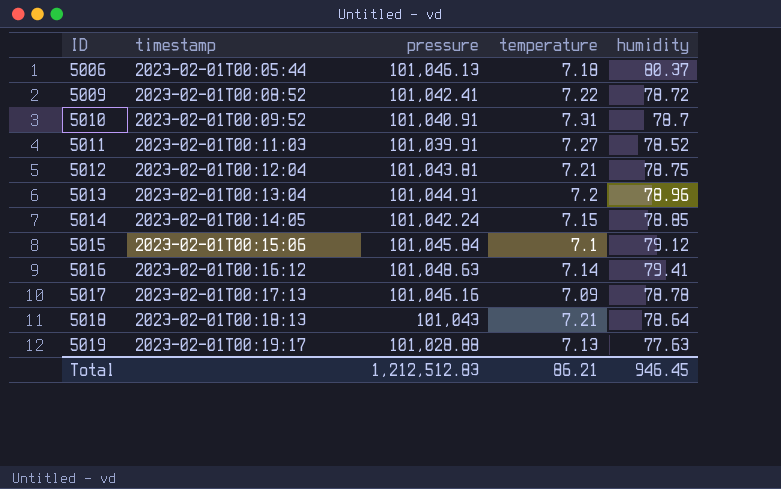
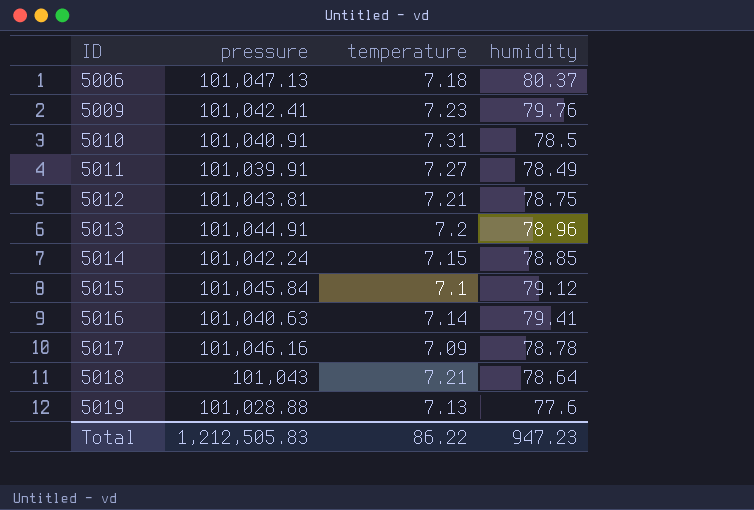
column timestamp | position: 2 -> none
5006 | pressure: 101,046.13 -> 101,047.13
5009 | temperature: 7.22 -> 7.23
5009 | humidity: 78.72 -> 79.76
5010 | humidity: 78.7 -> 78.5
5011 | humidity: 78.52 -> 78.49
5016 | pressure: 101,048.63 -> 101,040.63
5019 | humidity: 77.63 -> 77.6
Total | pressure: 1,212,512.83 -> 1,212,505.83
Total | temperature: 86.21 -> 86.22
Total | humidity: 946.45 -> 947.23

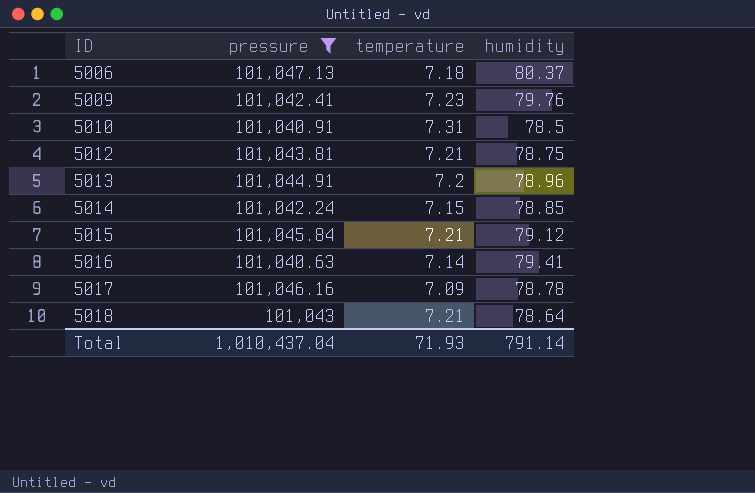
filter: none -> pressure >= 101,040.63
5015 | temperature: 7.1 -> 7.21
Total | pressure: 1,212,505.83 -> 1,010,437.04
Total | temperature: 86.22 -> 71.93
Total | humidity: 947.23 -> 791.14

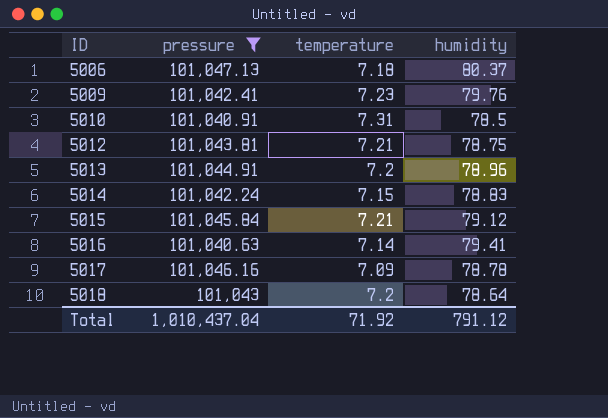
5014 | humidity: 78.85 -> 78.83
5018 | temperature: 7.21 -> 7.2
Total | temperature: 71.93 -> 71.92
Total | humidity: 791.14 -> 791.12

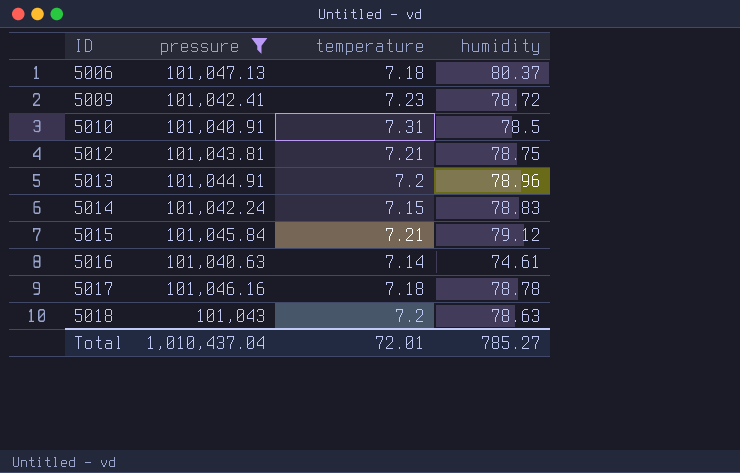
5009 | humidity: 79.76 -> 78.72
5016 | humidity: 79.41 -> 74.61
5017 | temperature: 7.09 -> 7.18
5018 | humidity: 78.64 -> 78.63
Total | temperature: 71.92 -> 72.01
Total | humidity: 791.12 -> 785.27

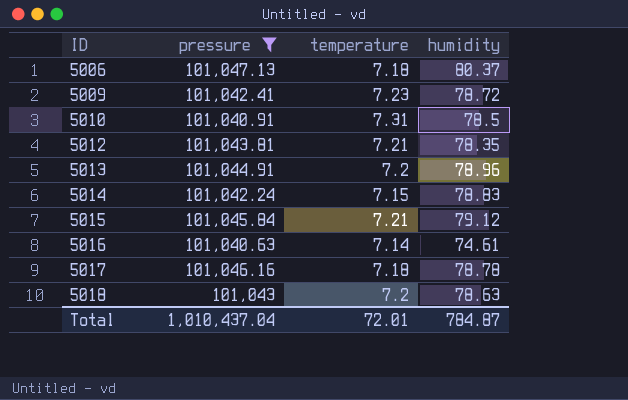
5012 | humidity: 78.75 -> 78.35
Total | humidity: 785.27 -> 784.87

